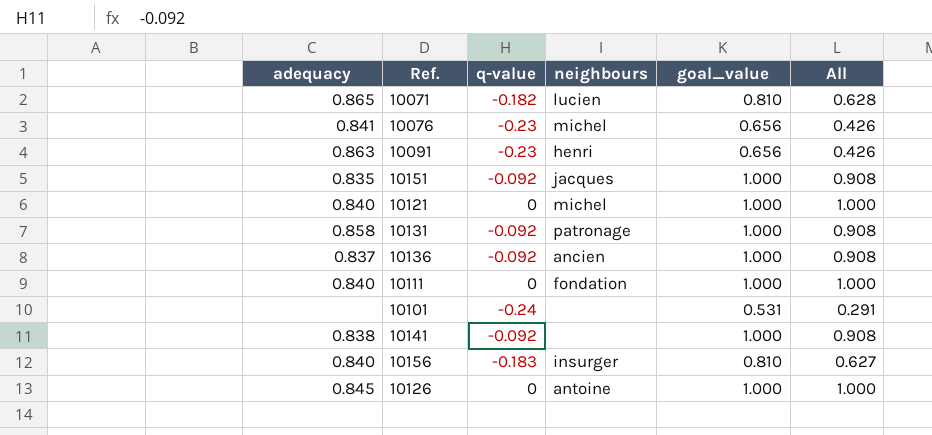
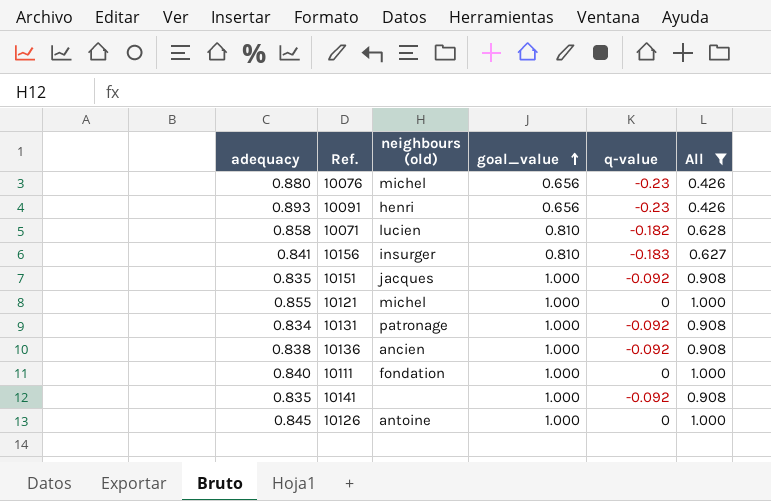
filter: none -> All != 0.291
row order: none -> goal_value ascending
column name: neighbours -> neighbours (old)
column q-value | position: 3 -> 5
10076 | adequacy: 0.841 -> 0.880
10091 | adequacy: 0.863 -> 0.893
10071 | adequacy: 0.865 -> 0.858
10156 | adequacy: 0.840 -> 0.841
10121 | adequacy: 0.840 -> 0.855
10131 | adequacy: 0.858 -> 0.834
10136 | adequacy: 0.837 -> 0.838
10141 | adequacy: 0.838 -> 0.835

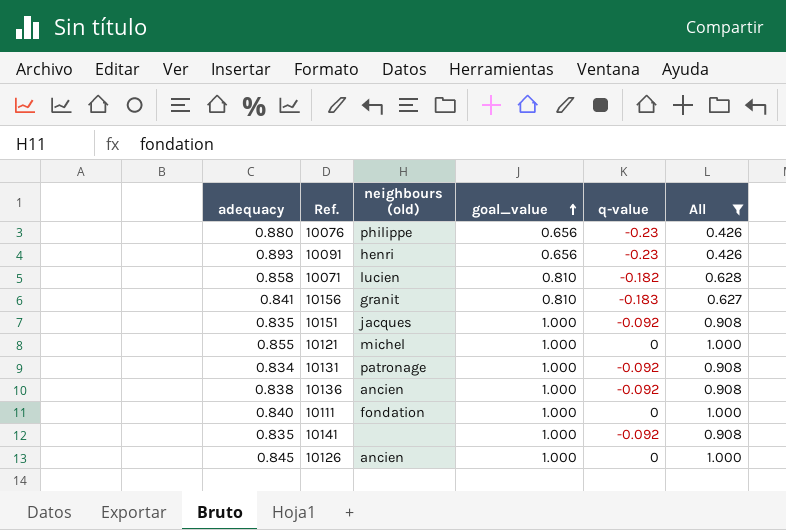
10076 | neighbours (old): michel -> philippe
10156 | neighbours (old): insurger -> granit
10126 | neighbours (old): antoine -> ancien

